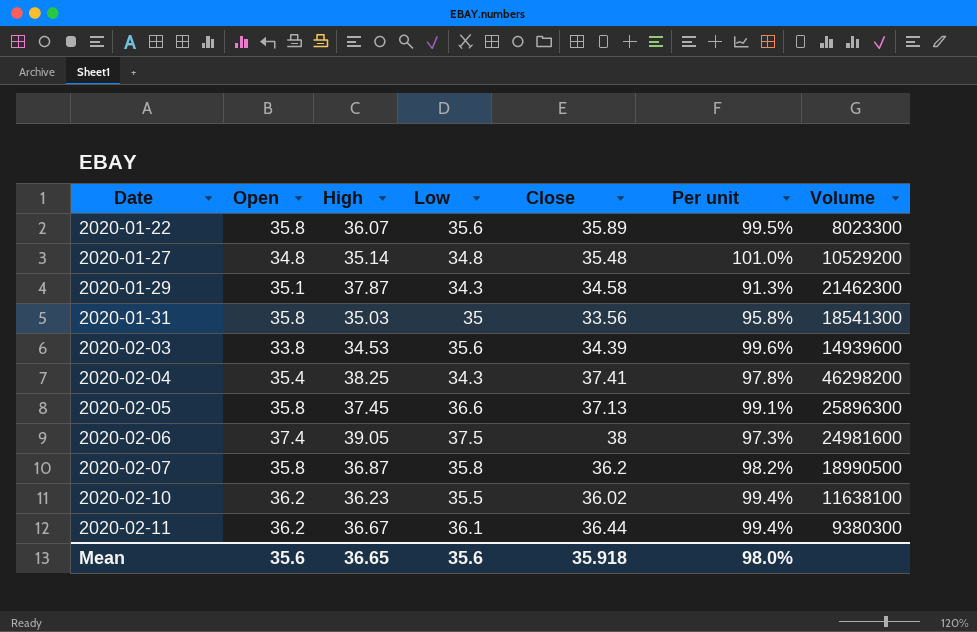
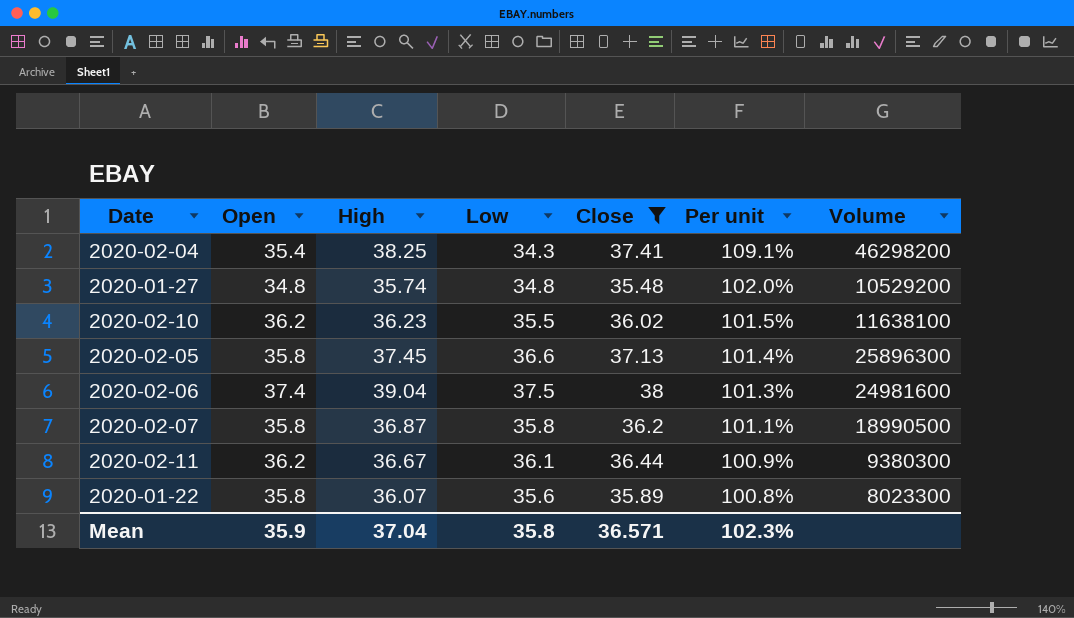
filter: none -> Close >= 35.48
row order: Date ascending -> Per unit descending
column Per unit | formula: [Close] / [High] -> [Close] / [Low]
2020-01-27 | High: 35.14 -> 35.74
2020-02-06 | High: 39.05 -> 39.04
Mean | Open: 35.6 -> 35.9
Mean | High: 36.65 -> 37.04
Mean | Low: 35.6 -> 35.8
Mean | Close: 35.918 -> 36.571
Mean | Per unit: 98.0% -> 102.3%

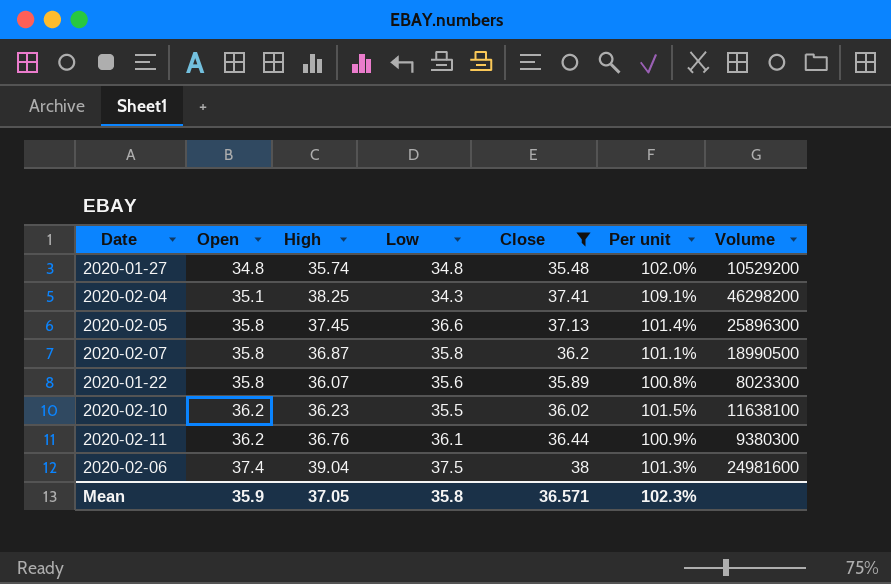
row order: Per unit descending -> Open ascending
2020-02-04 | Open: 35.4 -> 35.1
2020-02-11 | High: 36.67 -> 36.76
Mean | High: 37.04 -> 37.05

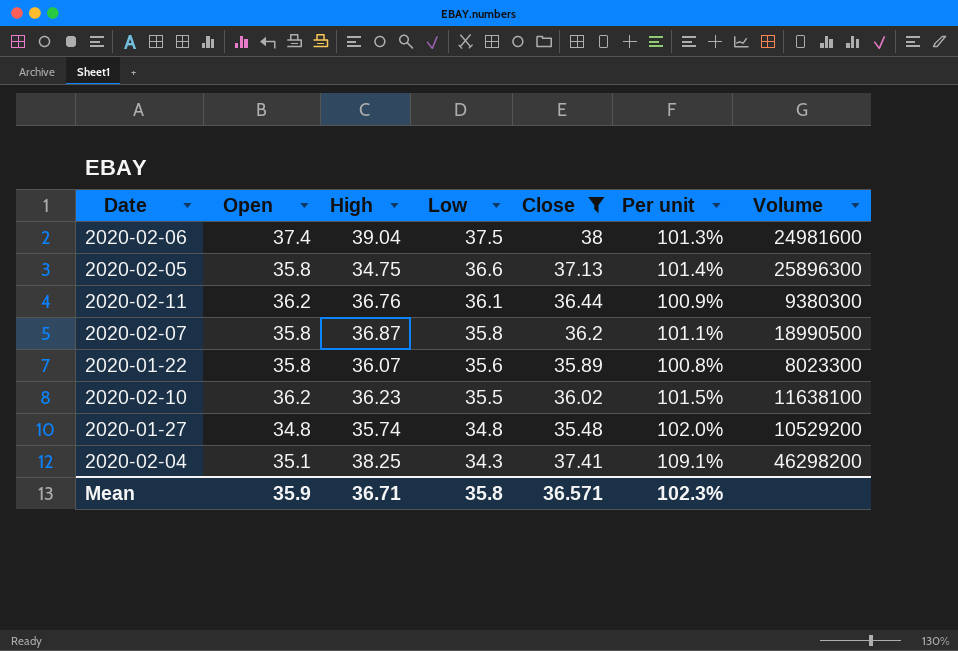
row order: Open ascending -> Low descending
2020-02-05 | High: 37.45 -> 34.75
Mean | High: 37.05 -> 36.71

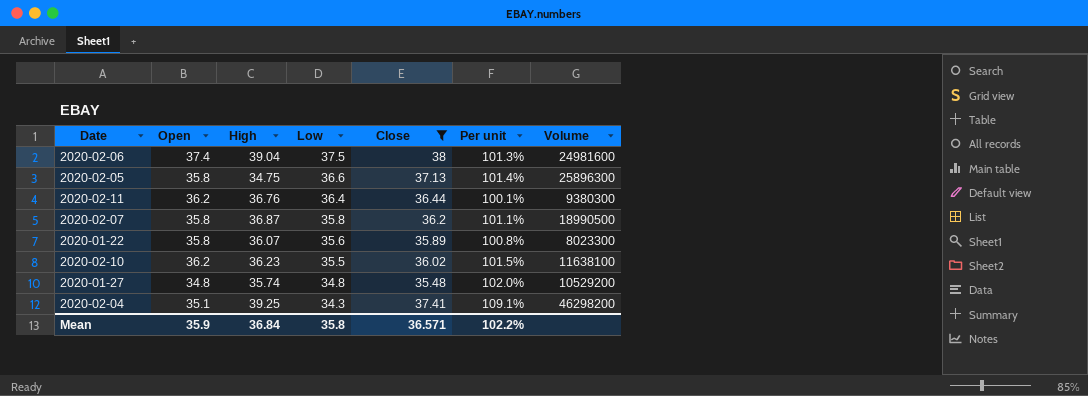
2020-02-11 | Low: 36.1 -> 36.4
2020-02-11 | Per unit: 100.9% -> 100.1%
2020-02-04 | High: 38.25 -> 39.25
Mean | High: 36.71 -> 36.84
Mean | Per unit: 102.3% -> 102.2%

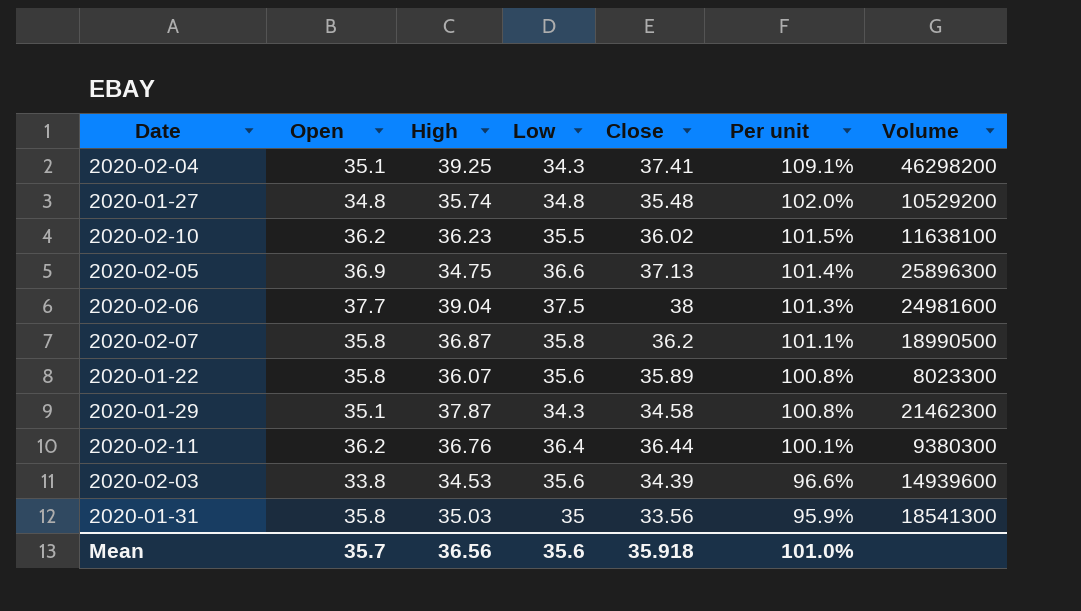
filter: Close >= 35.48 -> none
row order: Low descending -> Per unit descending
2020-02-05 | Open: 35.8 -> 36.9
2020-02-06 | Open: 37.4 -> 37.7
Mean | Open: 35.9 -> 35.7
Mean | High: 36.84 -> 36.56
Mean | Low: 35.8 -> 35.6
Mean | Close: 36.571 -> 35.918
Mean | Per unit: 102.2% -> 101.0%

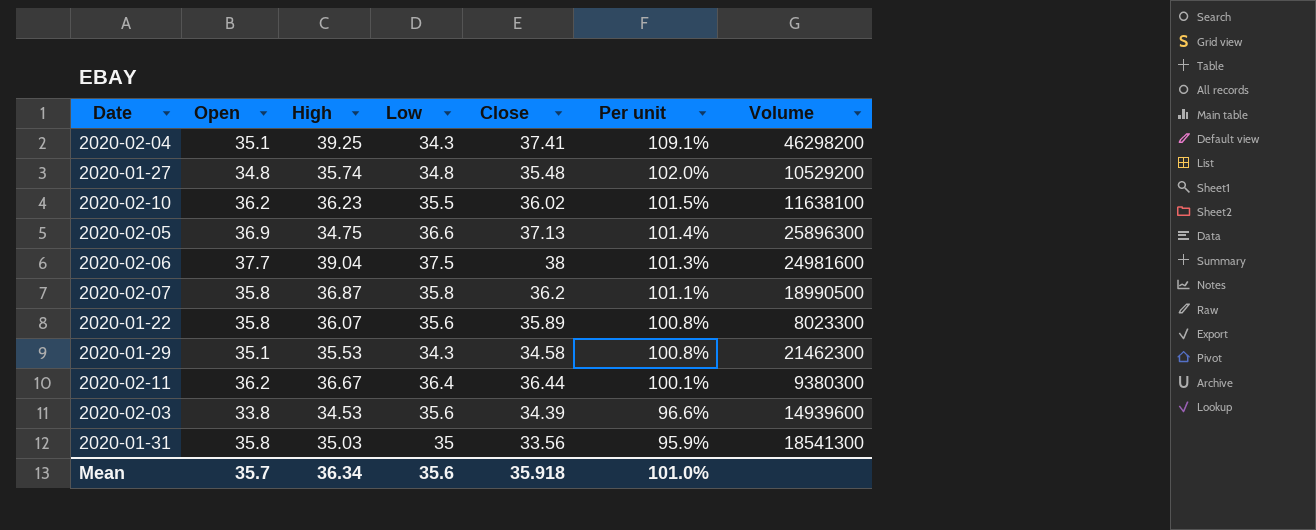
2020-01-29 | High: 37.87 -> 35.53
2020-02-11 | High: 36.76 -> 36.67
Mean | High: 36.56 -> 36.34

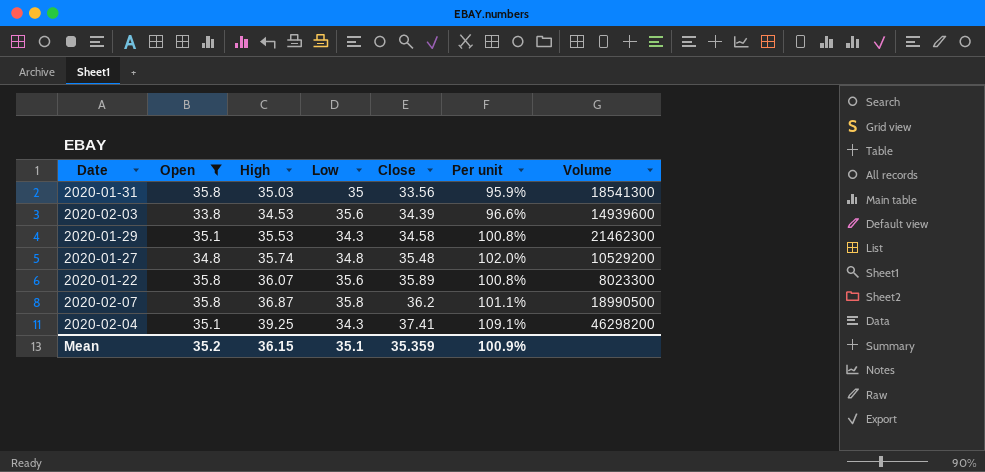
filter: none -> Open <= 35.8
row order: Per unit descending -> Close ascending
Mean | Open: 35.7 -> 35.2
Mean | High: 36.34 -> 36.15
Mean | Low: 35.6 -> 35.1
Mean | Close: 35.918 -> 35.359
Mean | Per unit: 101.0% -> 100.9%

